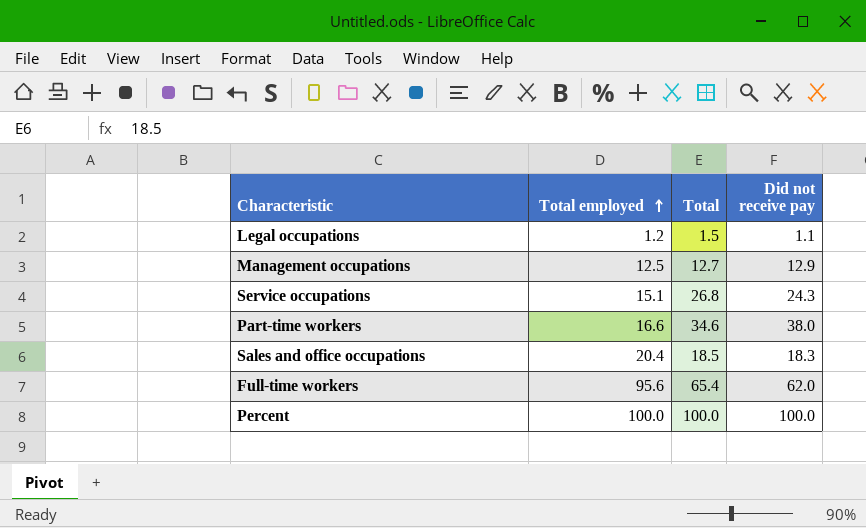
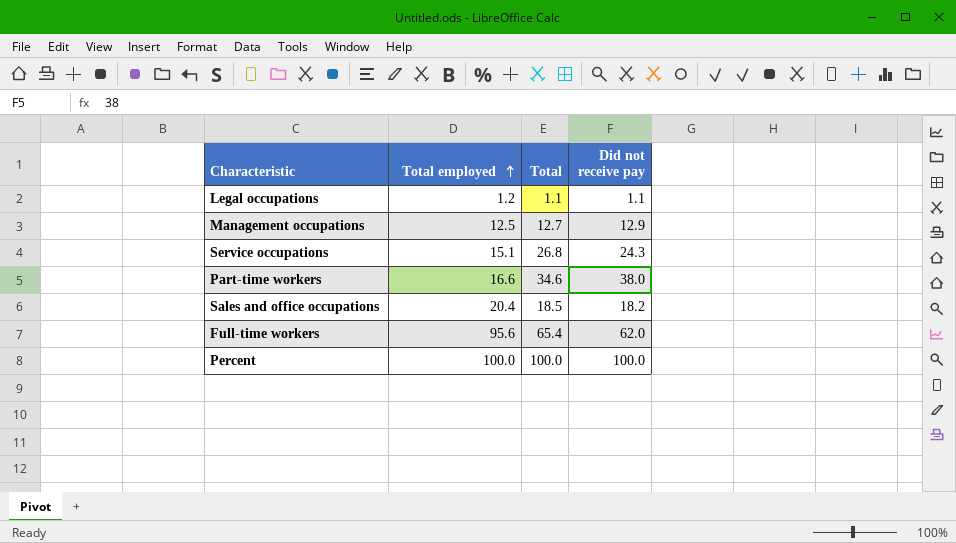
Legal occupations | Total: 1.5 -> 1.1
Sales and office occupations | Did not receive pay: 18.3 -> 18.2

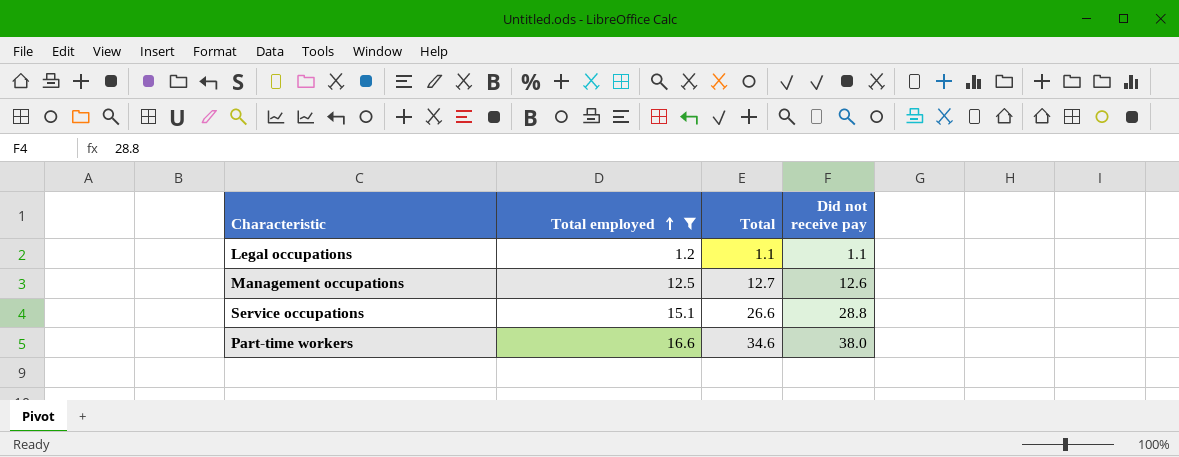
filter: none -> Total employed <= 16.6
Management occupations | Did not receive pay: 12.9 -> 12.6
Service occupations | Total: 26.8 -> 26.6
Service occupations | Did not receive pay: 24.3 -> 28.8

